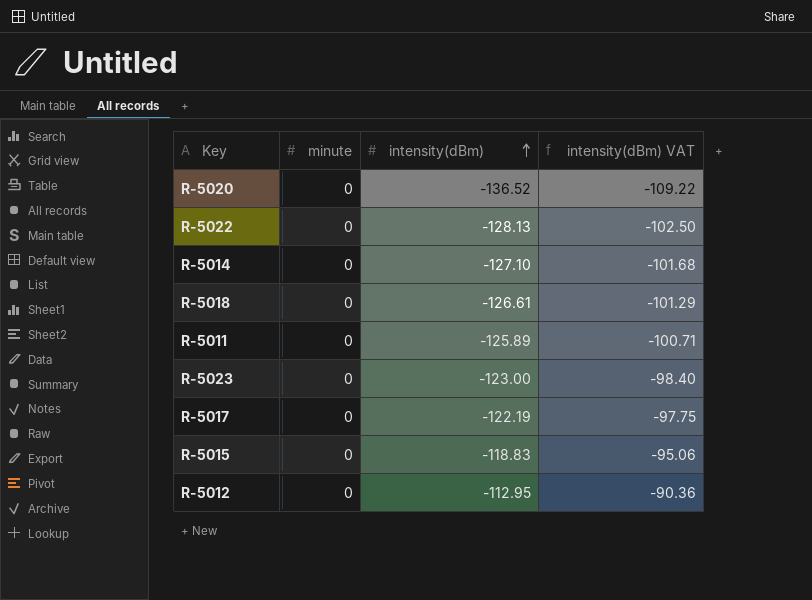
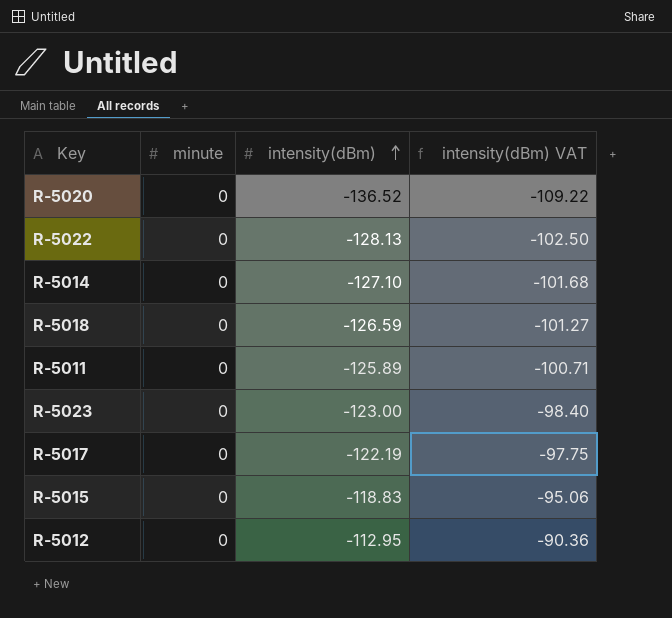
R-5018 | intensity(dBm): -126.61 -> -126.59
R-5018 | intensity(dBm) VAT: -101.29 -> -101.27

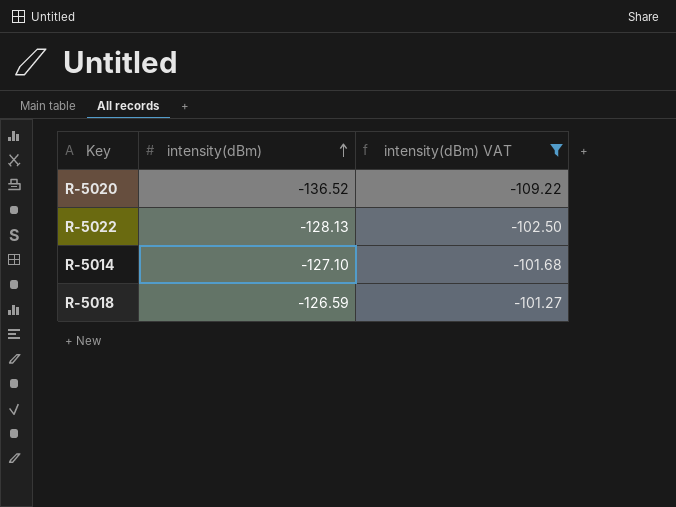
filter: none -> intensity(dBm) VAT <= -101.27
column minute | position: 2 -> none

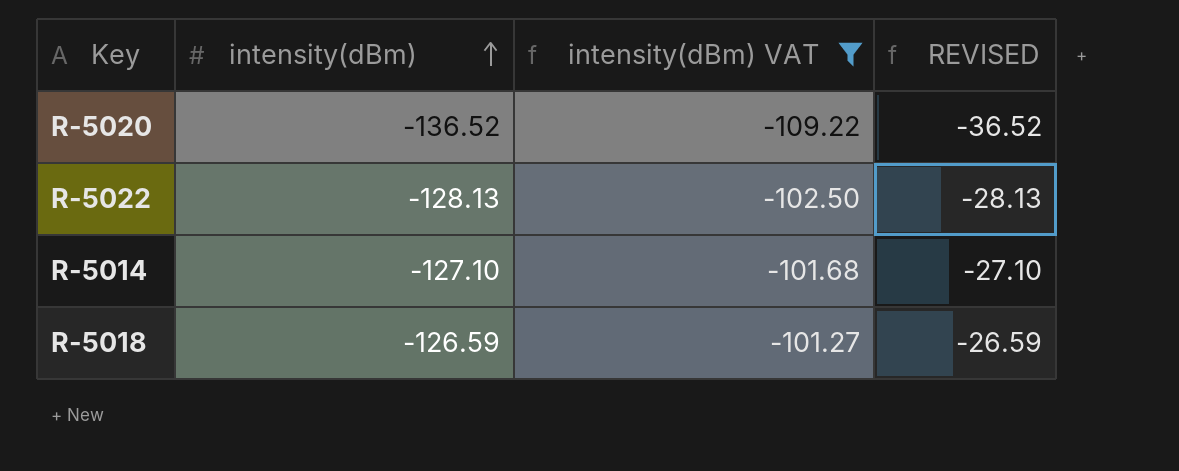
column REVISED | formula: none -> [intensity(dBm)] + 100

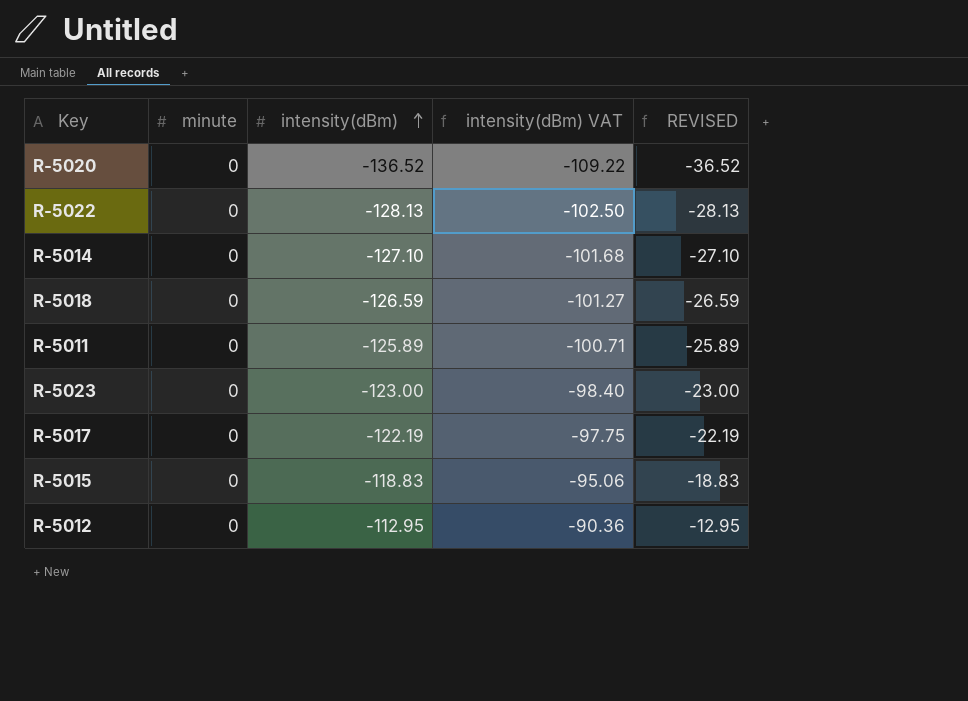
filter: intensity(dBm) VAT <= -101.27 -> none
column minute | position: none -> 2

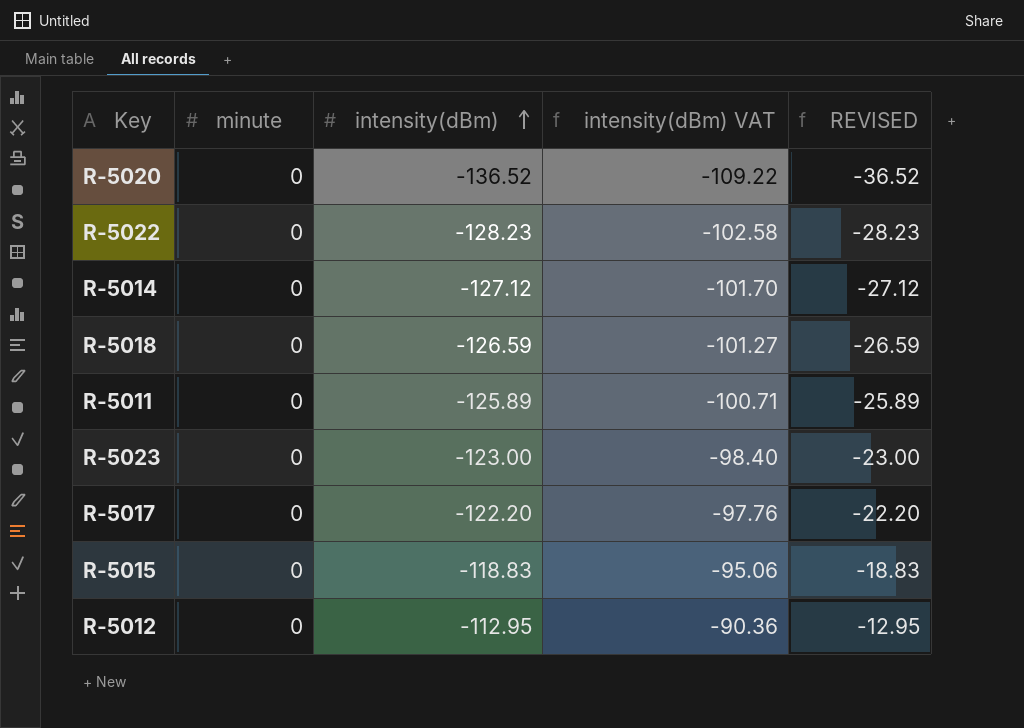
R-5022 | intensity(dBm): -128.13 -> -128.23
R-5022 | intensity(dBm) VAT: -102.50 -> -102.58
R-5022 | REVISED: -28.13 -> -28.23
R-5014 | intensity(dBm): -127.10 -> -127.12
R-5014 | intensity(dBm) VAT: -101.68 -> -101.70
R-5014 | REVISED: -27.10 -> -27.12
R-5017 | intensity(dBm): -122.19 -> -122.20
R-5017 | intensity(dBm) VAT: -97.75 -> -97.76
R-5017 | REVISED: -22.19 -> -22.20

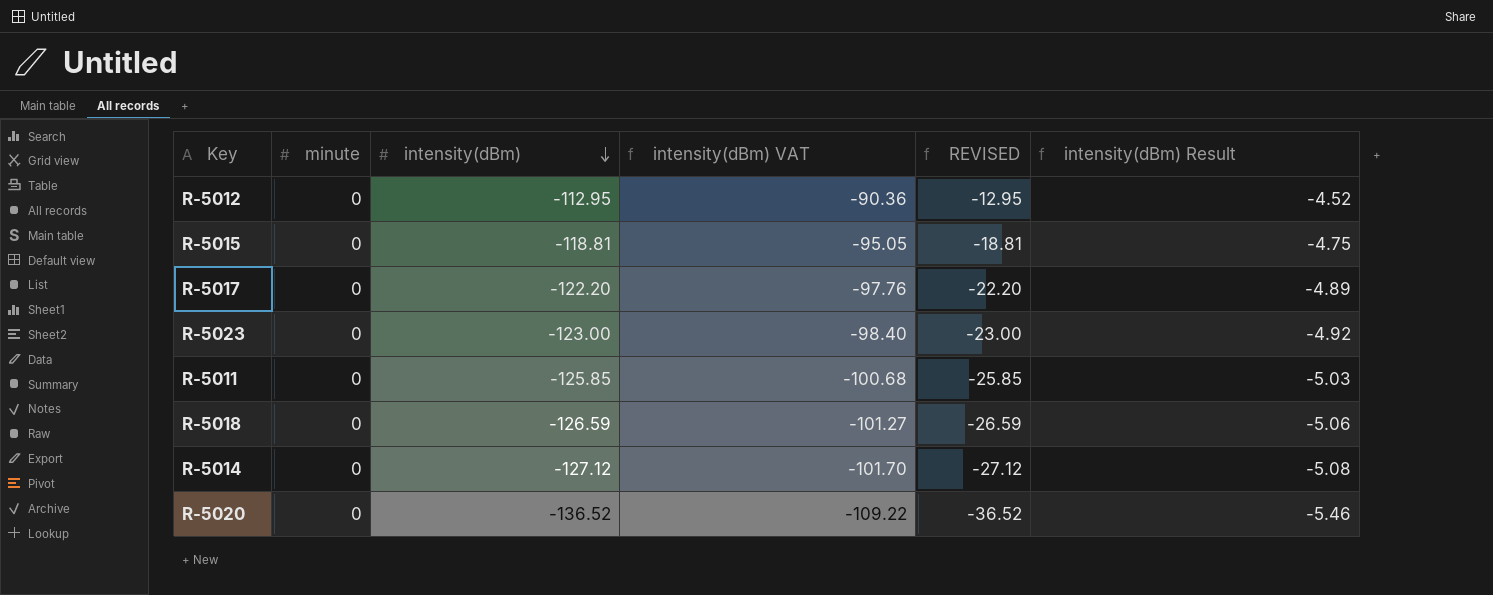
row order: intensity(dBm) ascending -> intensity(dBm) descending
column intensity(dBm) Result | formula: none -> [intensity(dBm)] * 0.04
row R-5022: 0 | -128.23 | -102.58 | -28.23 -> none
R-5015 | intensity(dBm): -118.83 -> -118.81
R-5015 | intensity(dBm) VAT: -95.06 -> -95.05
R-5015 | REVISED: -18.83 -> -18.81
R-5011 | intensity(dBm): -125.89 -> -125.85
R-5011 | intensity(dBm) VAT: -100.71 -> -100.68
R-5011 | REVISED: -25.89 -> -25.85

